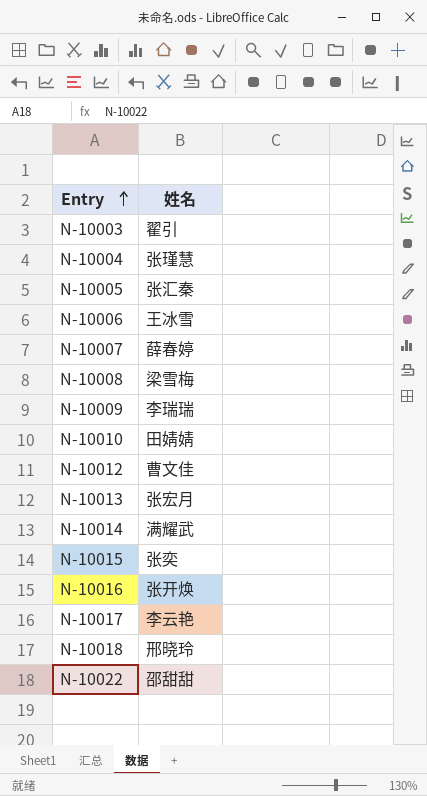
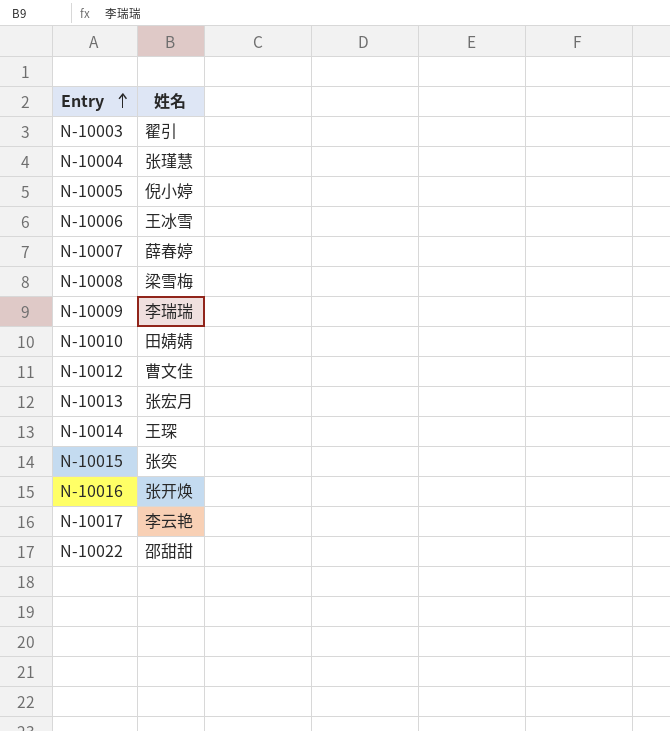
row N-10018: 邢晓玲 -> none
N-10005 | 姓名: 张汇秦 -> 倪小婷
N-10014 | 姓名: 满耀武 -> 王琛

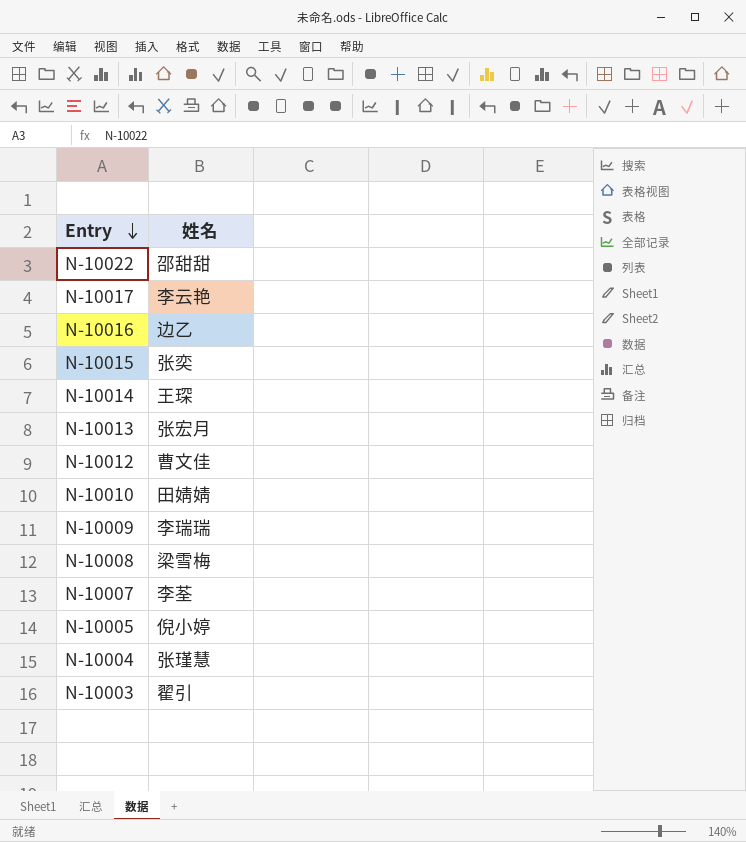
row order: Entry ascending -> Entry descending
row N-10006: 王冰雪 -> none
N-10016 | 姓名: 张开焕 -> 边乙
N-10007 | 姓名: 薛春婷 -> 李荃

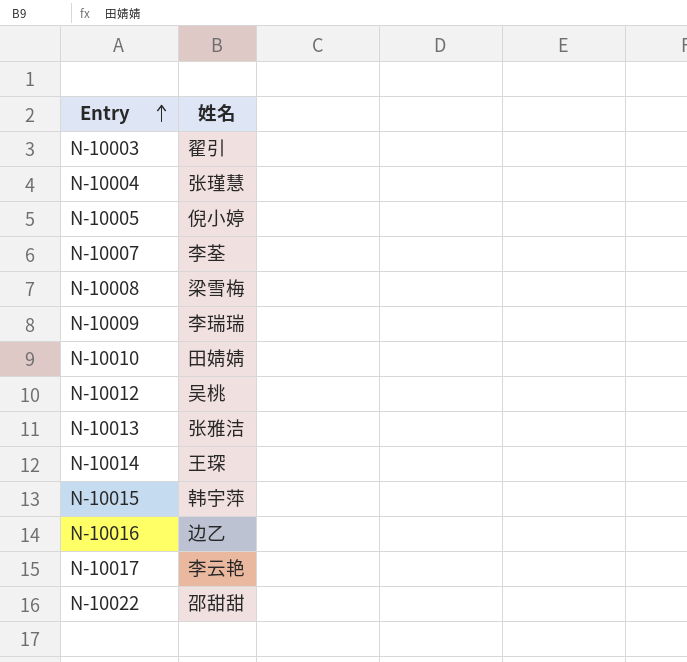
row order: Entry descending -> Entry ascending
N-10012 | 姓名: 曹文佳 -> 吴桃
N-10013 | 姓名: 张宏月 -> 张雅洁
N-10015 | 姓名: 张奕 -> 韩宇萍

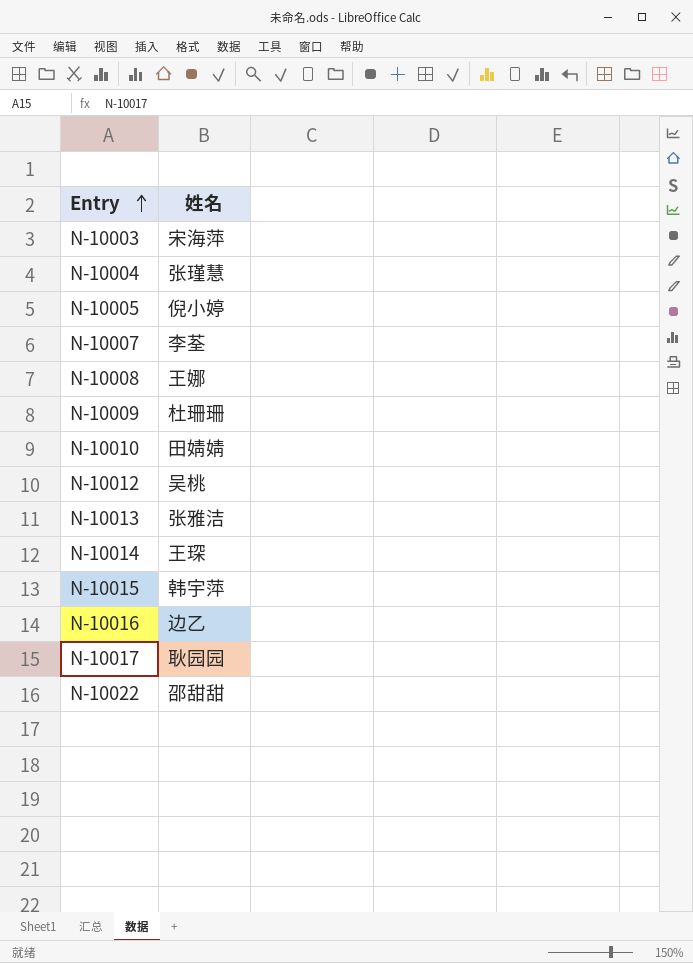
N-10003 | 姓名: 翟引 -> 宋海萍
N-10008 | 姓名: 梁雪梅 -> 王娜
N-10009 | 姓名: 李瑞瑞 -> 杜珊珊
N-10017 | 姓名: 李云艳 -> 耿园园

